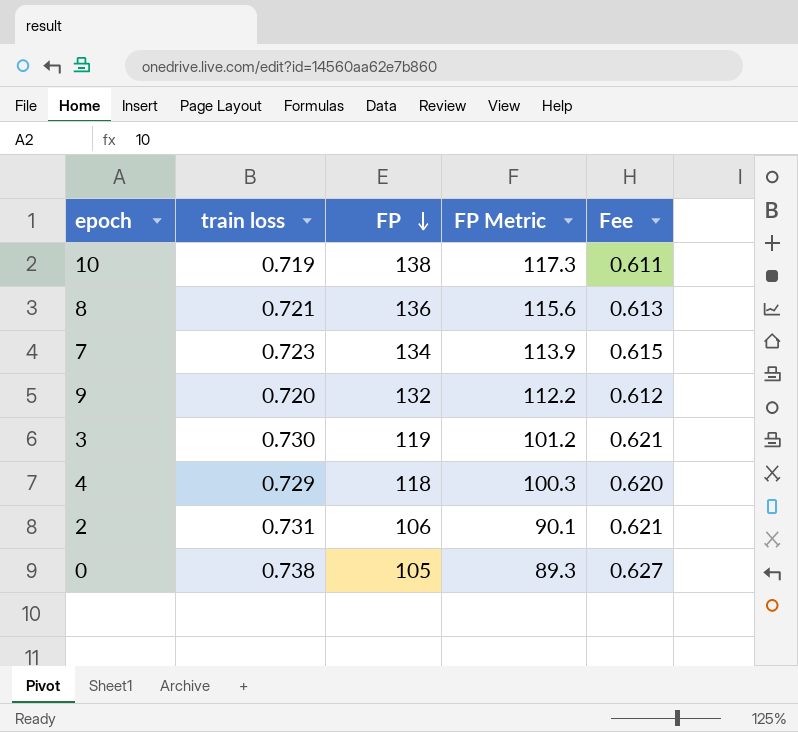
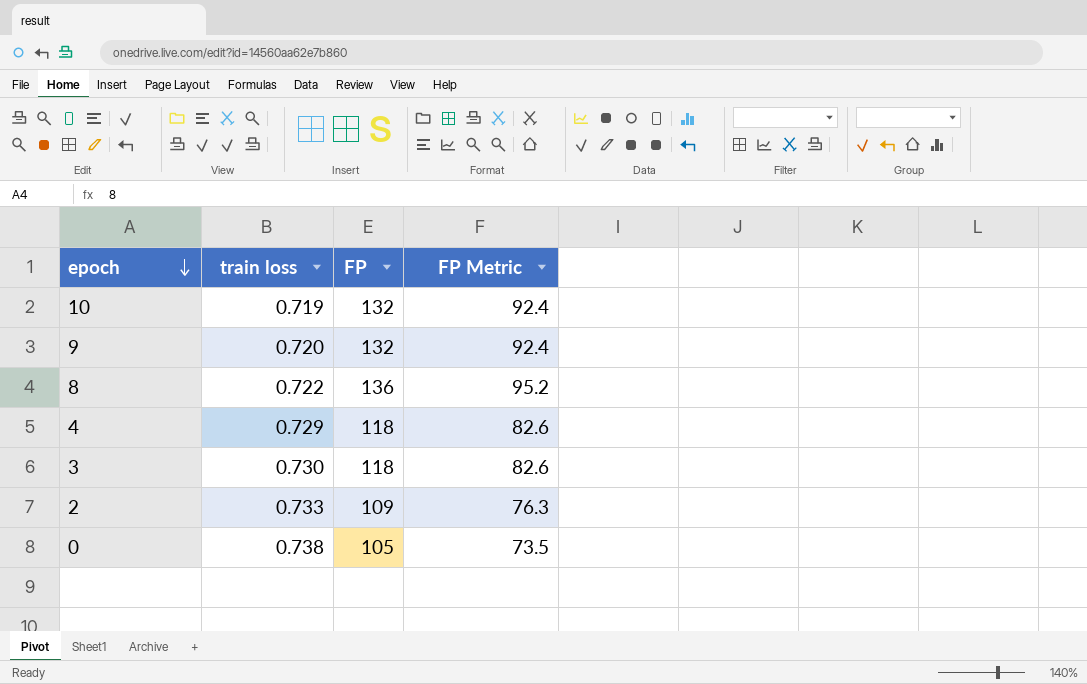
row order: FP descending -> epoch descending
column Fee | formula: [train loss] * 0.85 -> none
column FP Metric | formula: [FP] * 0.85 -> [FP] * 0.7
row 7: 0.723 | 134 | 113.9 | 0.615 -> none
10 | FP: 138 -> 132
8 | train loss: 0.721 -> 0.722
3 | FP: 119 -> 118
2 | train loss: 0.731 -> 0.733
2 | FP: 106 -> 109

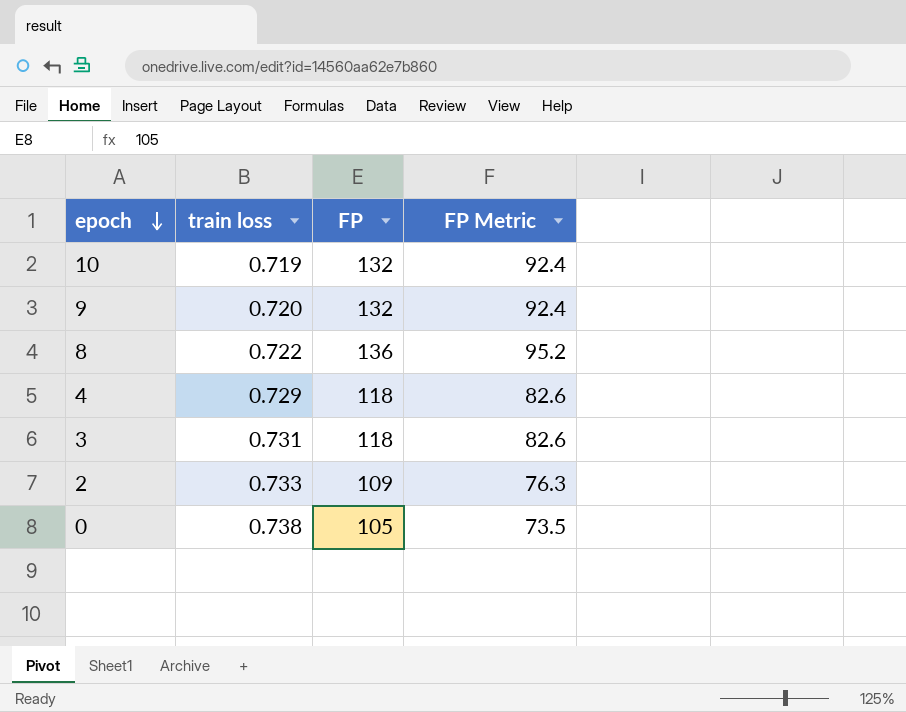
3 | train loss: 0.730 -> 0.731

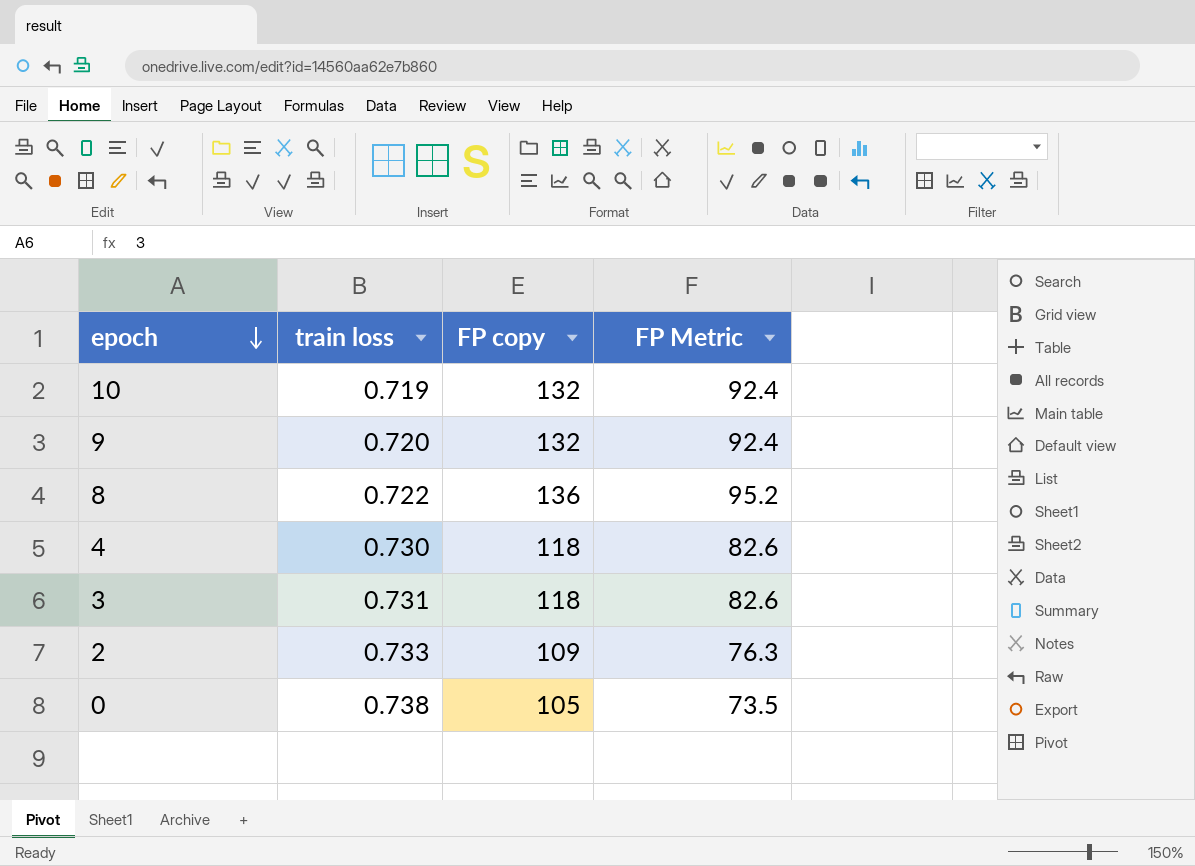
column name: FP -> FP copy
4 | train loss: 0.729 -> 0.730

